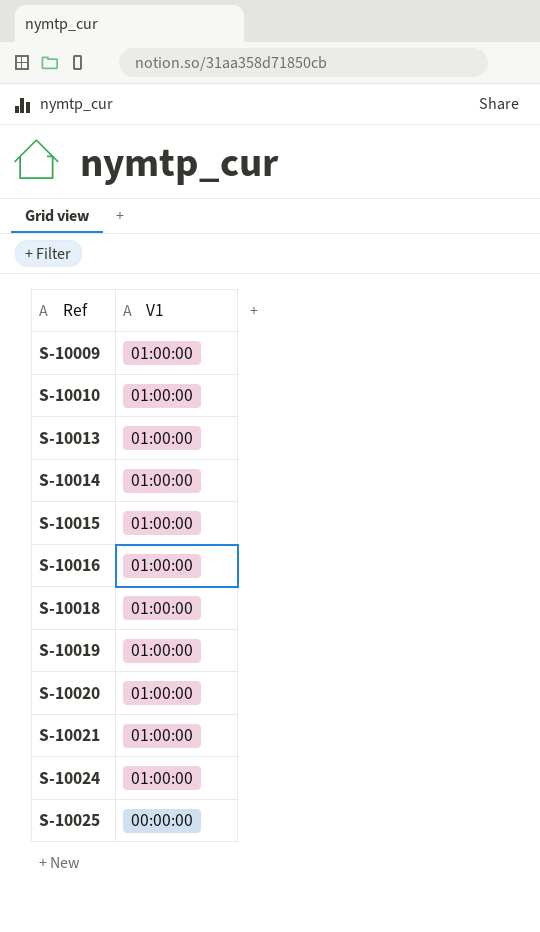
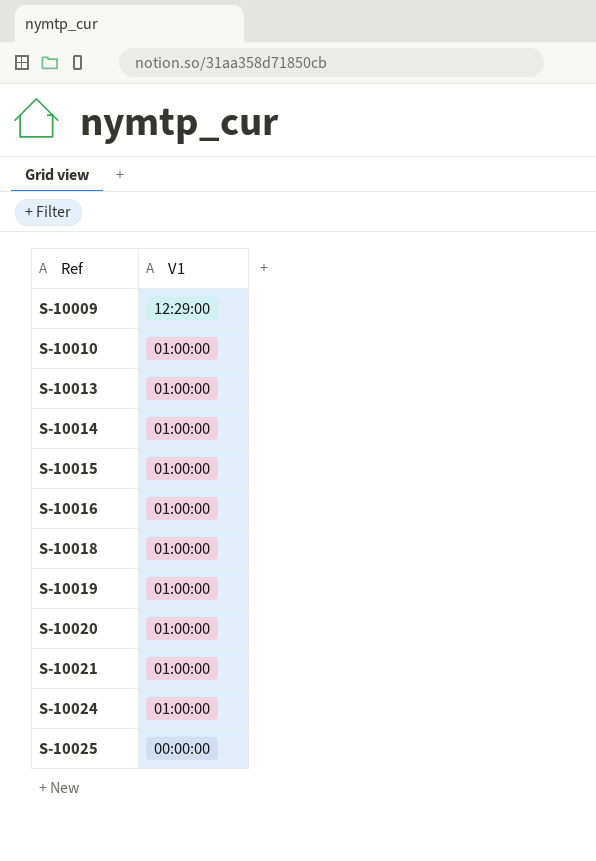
S-10009 | V1: 01:00:00 -> 12:29:00

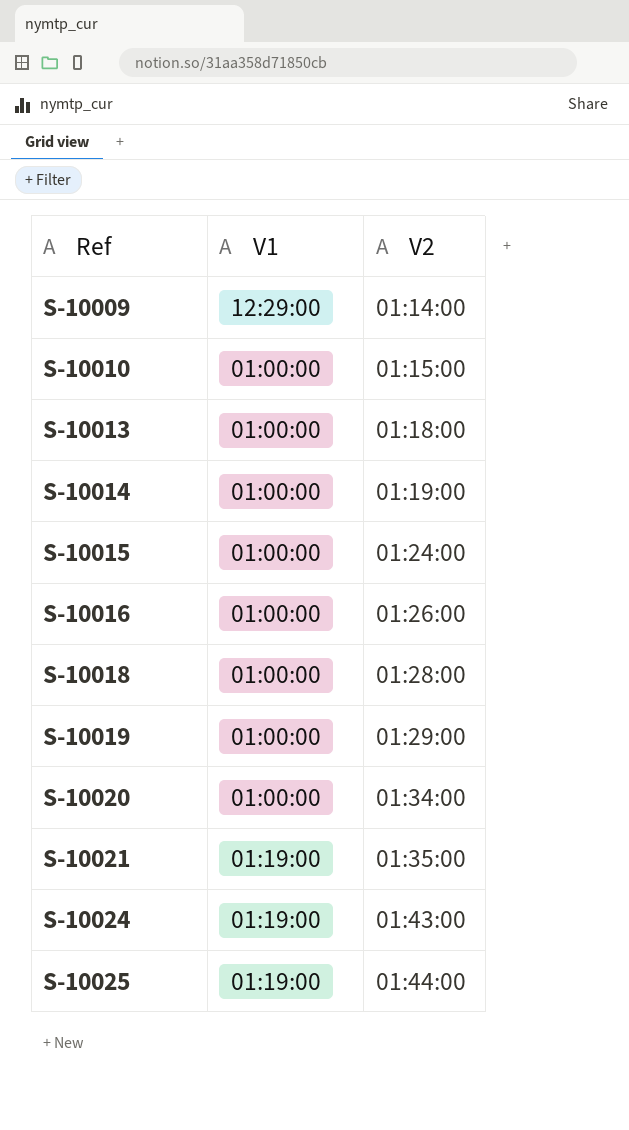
column V2 | position: none -> 3
S-10021 | V1: 01:00:00 -> 01:19:00
S-10024 | V1: 01:00:00 -> 01:19:00
S-10025 | V1: 00:00:00 -> 01:19:00

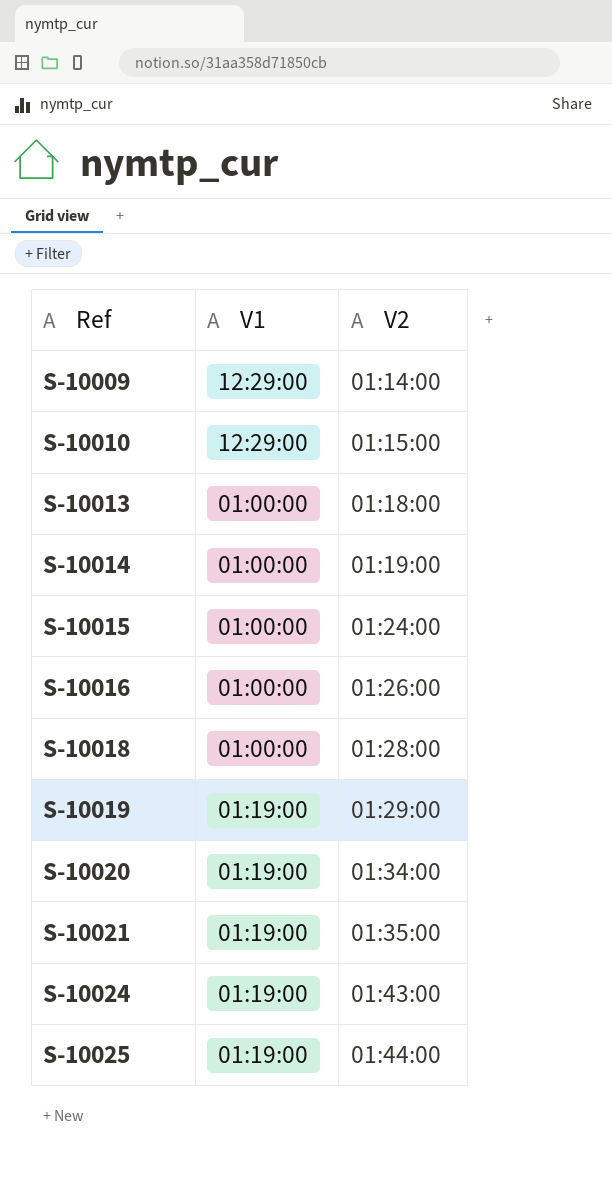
S-10010 | V1: 01:00:00 -> 12:29:00
S-10019 | V1: 01:00:00 -> 01:19:00
S-10020 | V1: 01:00:00 -> 01:19:00

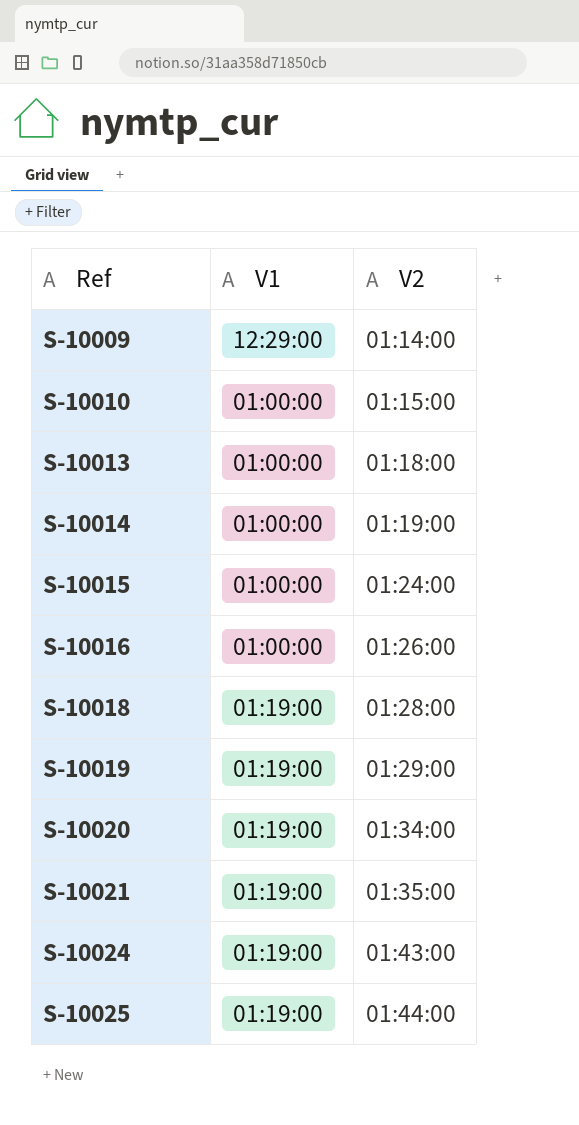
S-10010 | V1: 12:29:00 -> 01:00:00
S-10018 | V1: 01:00:00 -> 01:19:00

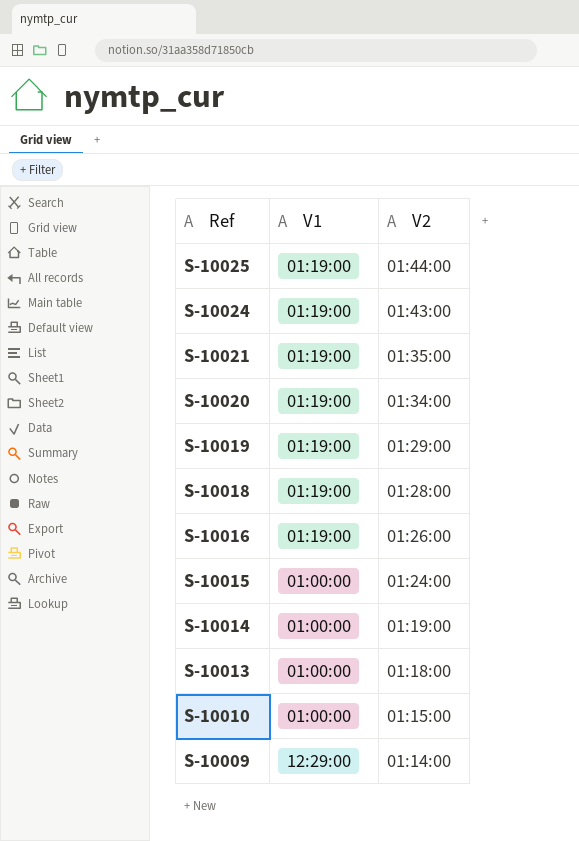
row order: Ref ascending -> Ref descending
S-10016 | V1: 01:00:00 -> 01:19:00

